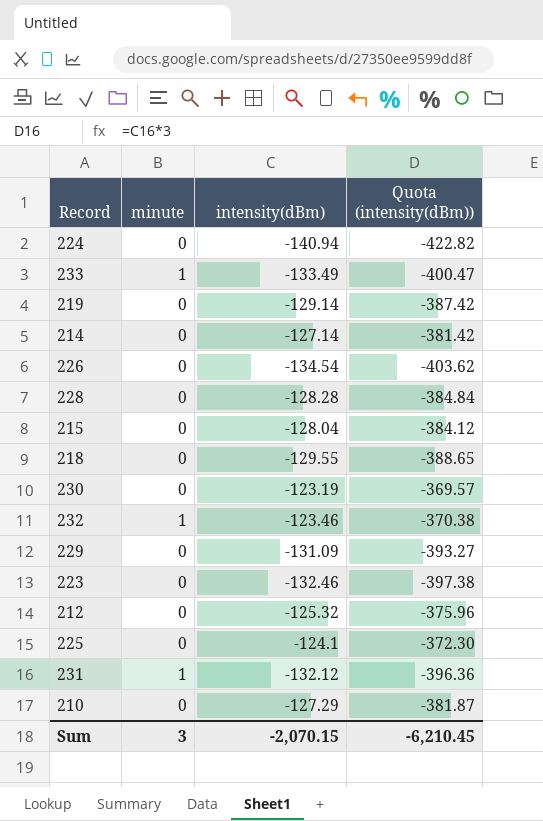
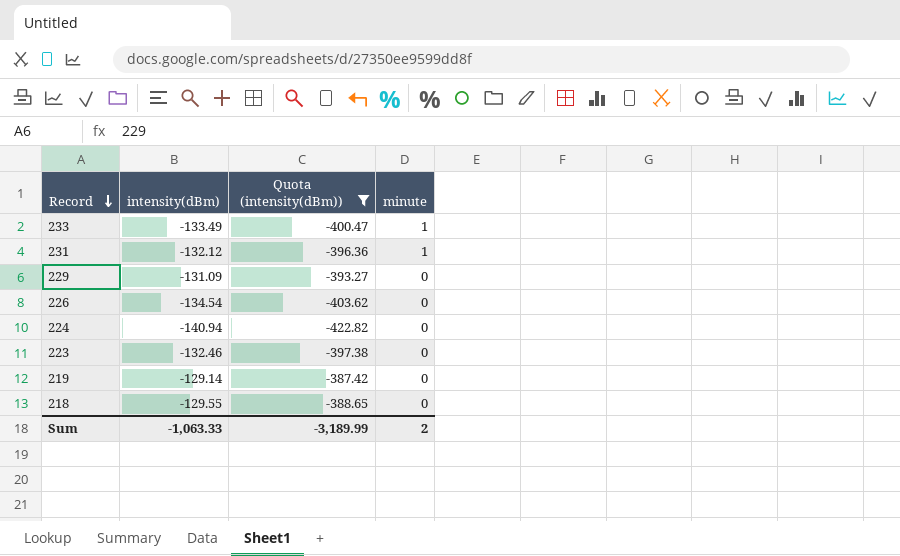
filter: none -> Quota (intensity(dBm)) <= -387.42
row order: none -> Record descending
column minute | position: 2 -> 4
Sum | intensity(dBm): -2,070.15 -> -1,063.33
Sum | Quota (intensity(dBm)): -6,210.45 -> -3,189.99
Sum | minute: 3 -> 2

